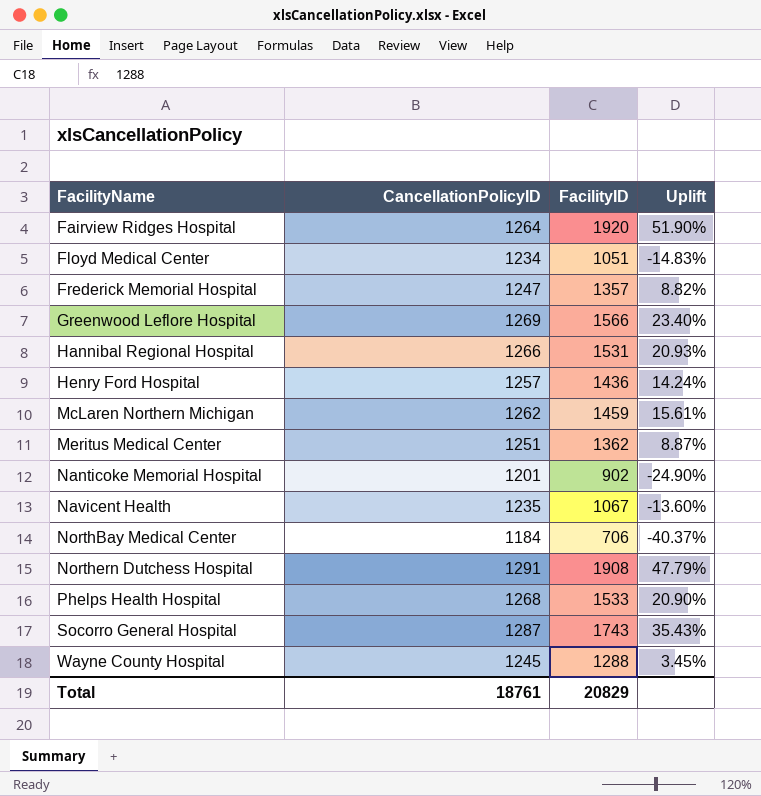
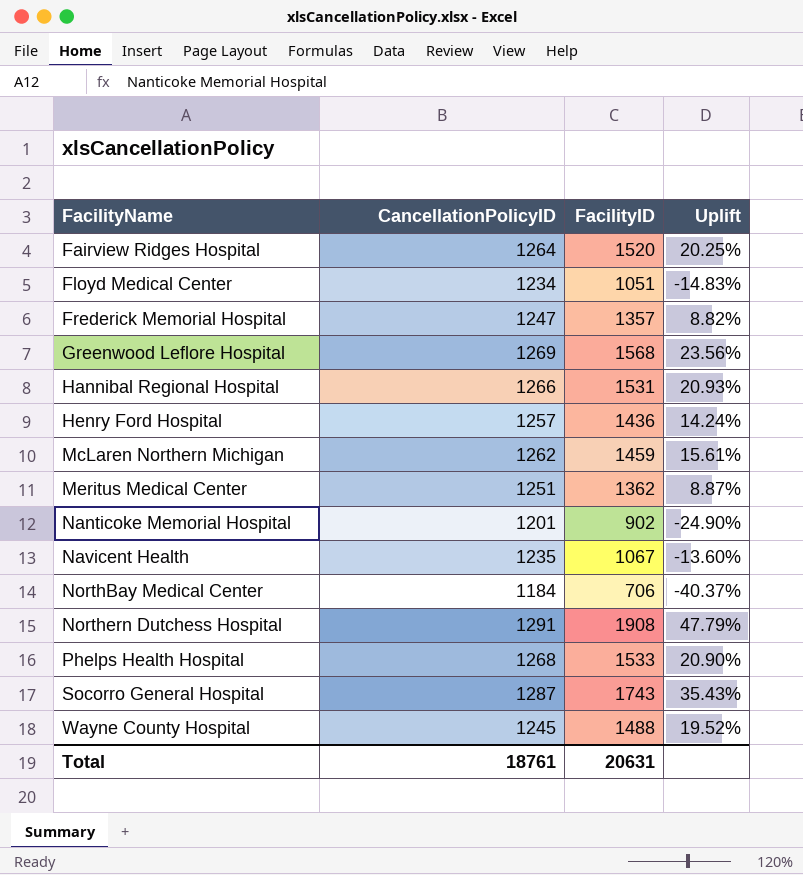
Fairview Ridges Hospital | FacilityID: 1920 -> 1520
Fairview Ridges Hospital | Uplift: 51.90% -> 20.25%
Greenwood Leflore Hospital | FacilityID: 1566 -> 1568
Greenwood Leflore Hospital | Uplift: 23.40% -> 23.56%
Wayne County Hospital | FacilityID: 1288 -> 1488
Wayne County Hospital | Uplift: 3.45% -> 19.52%
Total | FacilityID: 20829 -> 20631

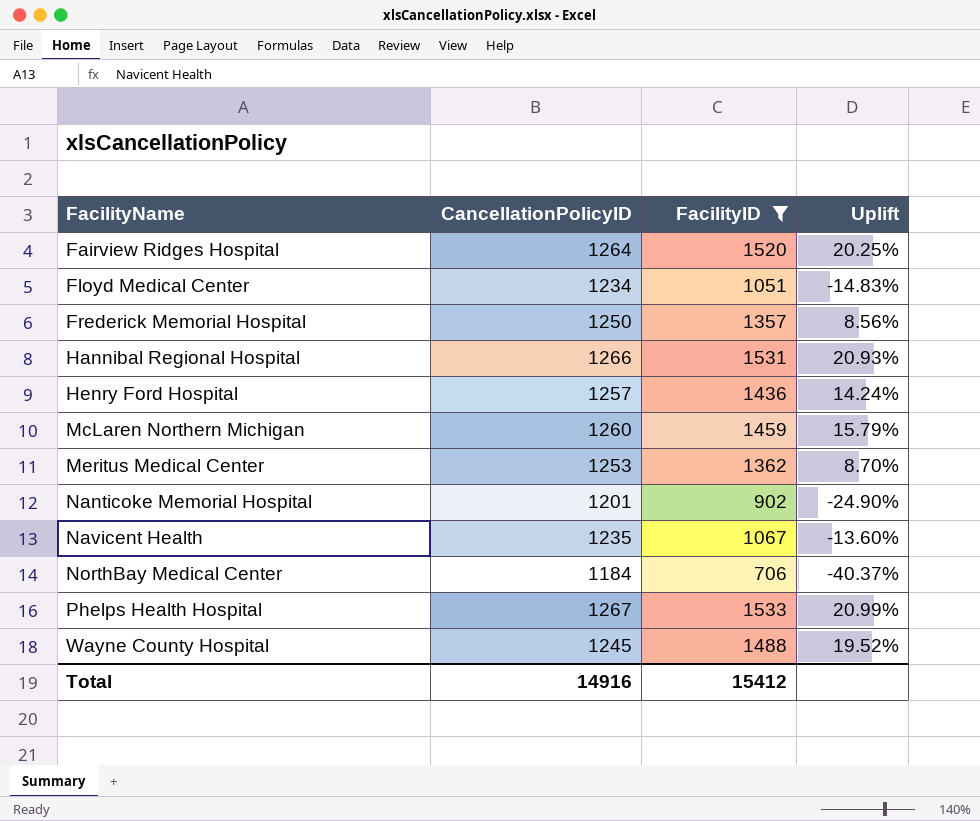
filter: none -> FacilityID <= 1533
Frederick Memorial Hospital | CancellationPolicyID: 1247 -> 1250
Frederick Memorial Hospital | Uplift: 8.82% -> 8.56%
McLaren Northern Michigan | CancellationPolicyID: 1262 -> 1260
McLaren Northern Michigan | Uplift: 15.61% -> 15.79%
Meritus Medical Center | CancellationPolicyID: 1251 -> 1253
Meritus Medical Center | Uplift: 8.87% -> 8.70%
Phelps Health Hospital | CancellationPolicyID: 1268 -> 1267
Phelps Health Hospital | Uplift: 20.90% -> 20.99%
Total | CancellationPolicyID: 18761 -> 14916
Total | FacilityID: 20631 -> 15412

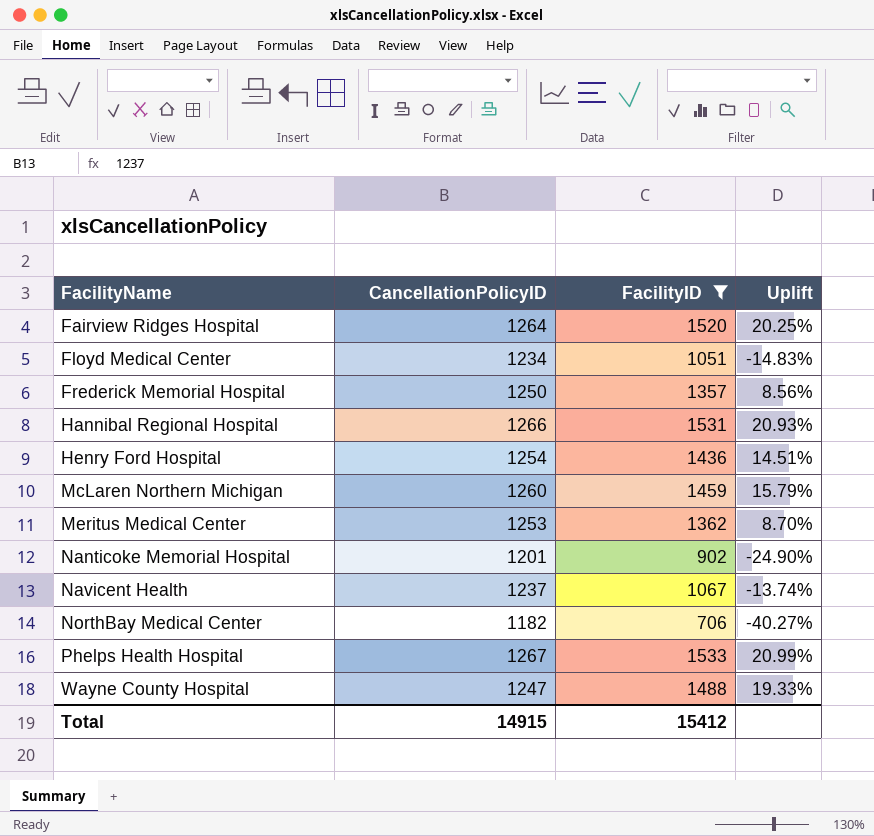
Henry Ford Hospital | CancellationPolicyID: 1257 -> 1254
Henry Ford Hospital | Uplift: 14.24% -> 14.51%
Navicent Health | CancellationPolicyID: 1235 -> 1237
Navicent Health | Uplift: -13.60% -> -13.74%
NorthBay Medical Center | CancellationPolicyID: 1184 -> 1182
NorthBay Medical Center | Uplift: -40.37% -> -40.27%
Wayne County Hospital | CancellationPolicyID: 1245 -> 1247
Wayne County Hospital | Uplift: 19.52% -> 19.33%
Total | CancellationPolicyID: 14916 -> 14915

